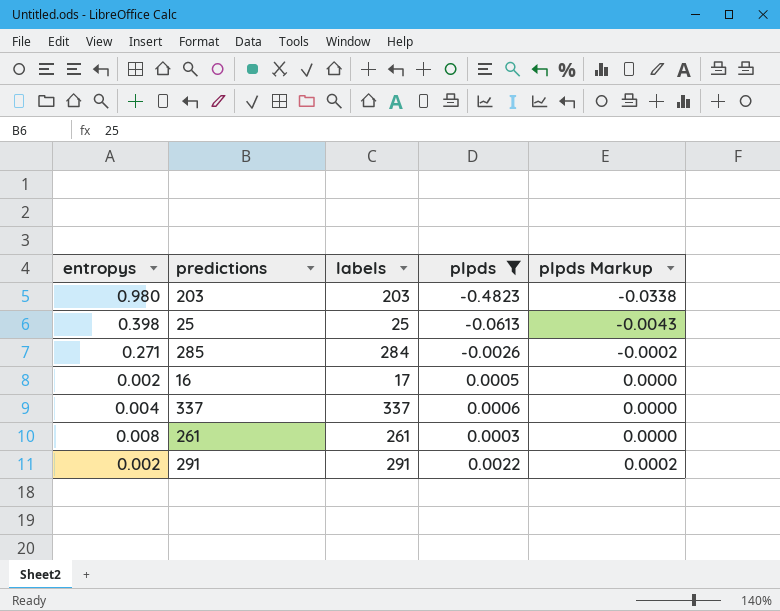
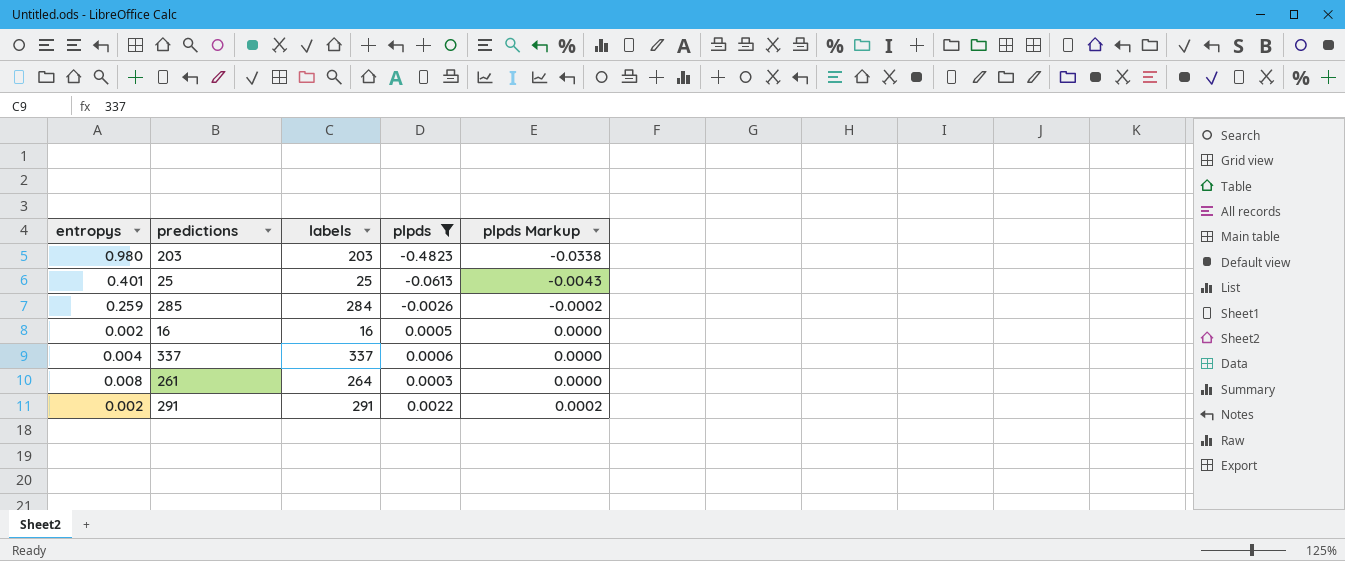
25 | entropys: 0.398 -> 0.401
285 | entropys: 0.271 -> 0.259
16 | labels: 17 -> 16
261 | labels: 261 -> 264

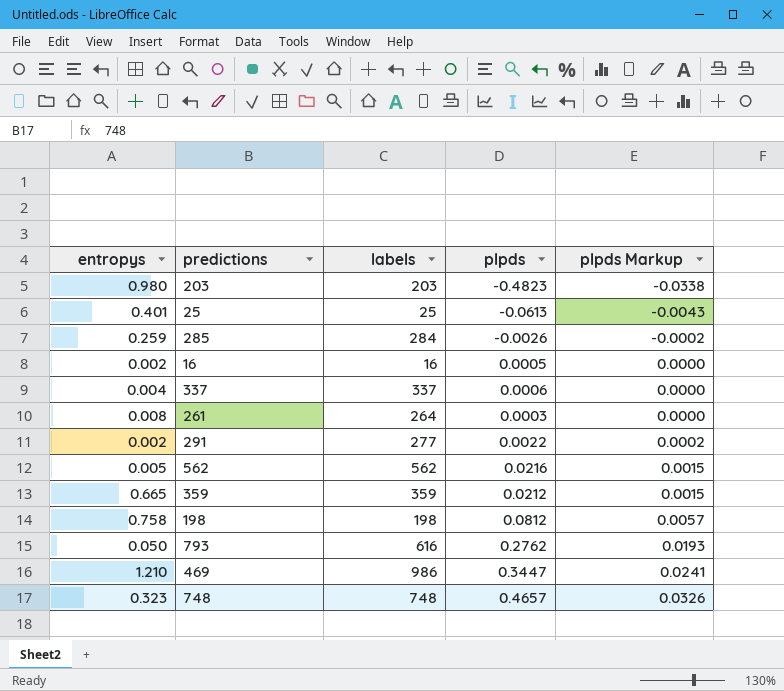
filter: plpds <= 0.0022 -> none
291 | labels: 291 -> 277

